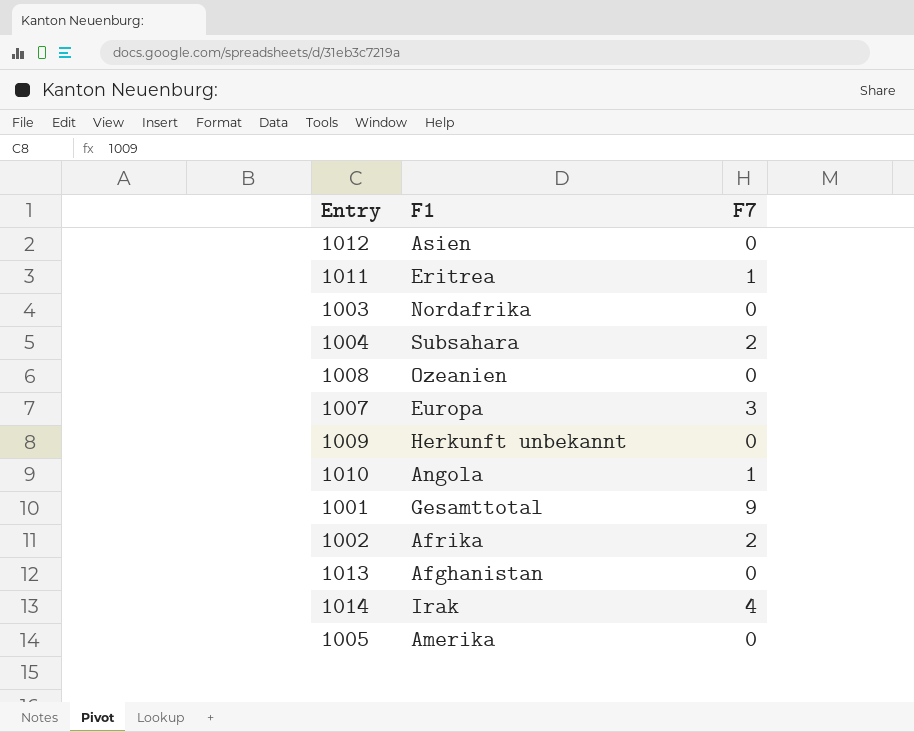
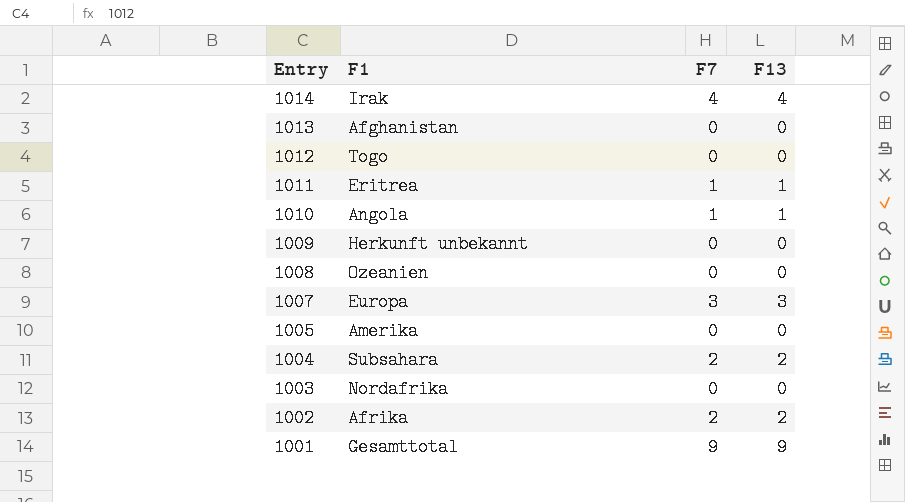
row order: none -> Entry descending
column F13 | position: none -> 4
1012 | F1: Asien -> Togo

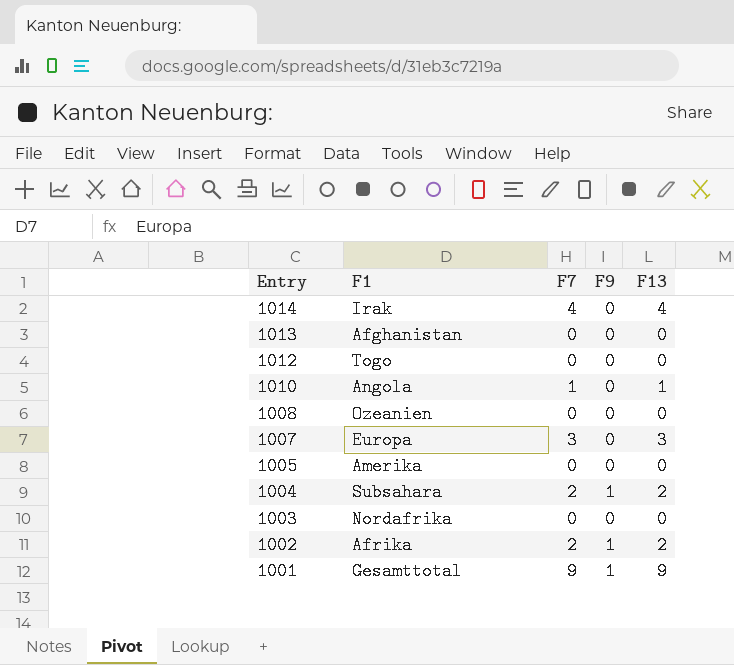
column F9 | position: none -> 4
row 1011: Eritrea | 1 | 1 -> none
row 1009: Herkunft unbekannt | 0 | 0 -> none

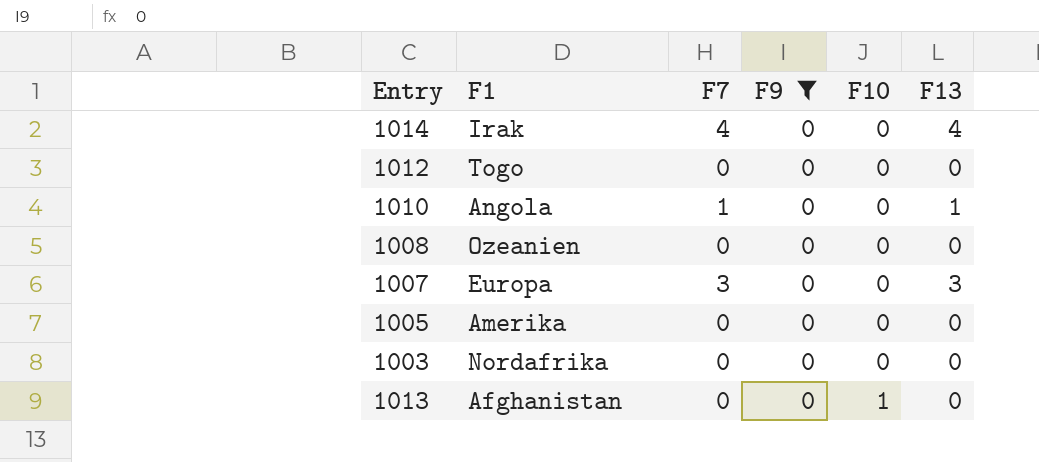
filter: none -> F9 = 0
row order: Entry descending -> F10 ascending
column F10 | position: none -> 5

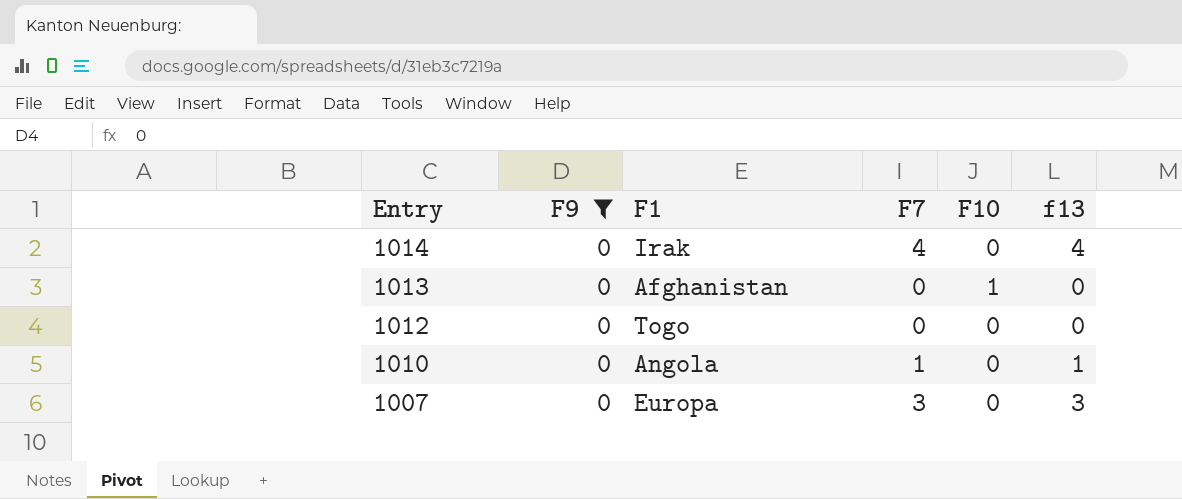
row order: F10 ascending -> Entry descending
column F9 | position: 4 -> 2
column name: F13 -> f13
row 1008: Ozeanien | 0 | 0 | 0 | 0 -> none
row 1005: Amerika | 0 | 0 | 0 | 0 -> none
row 1003: Nordafrika | 0 | 0 | 0 | 0 -> none

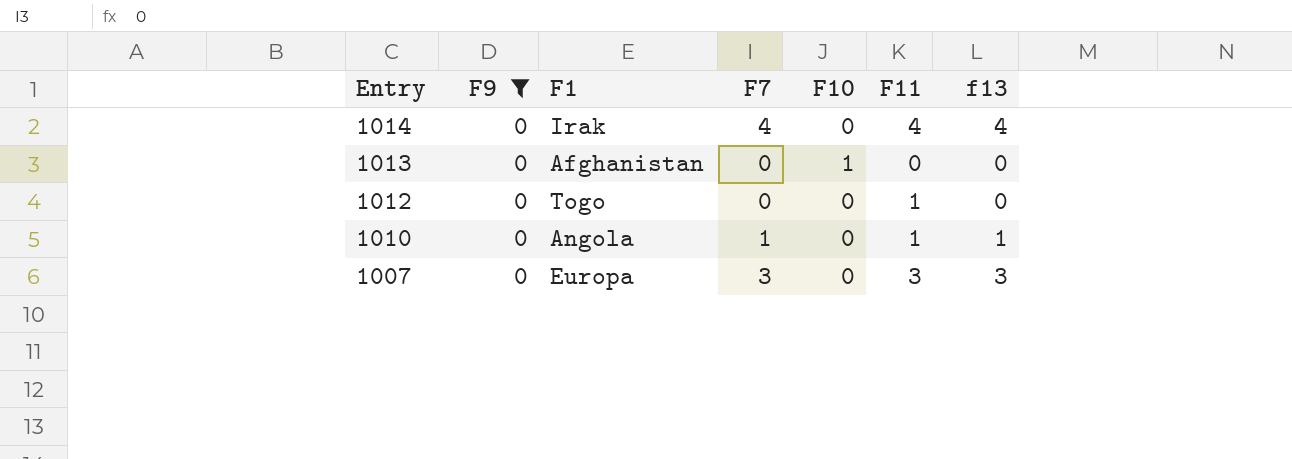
column F11 | position: none -> 6

